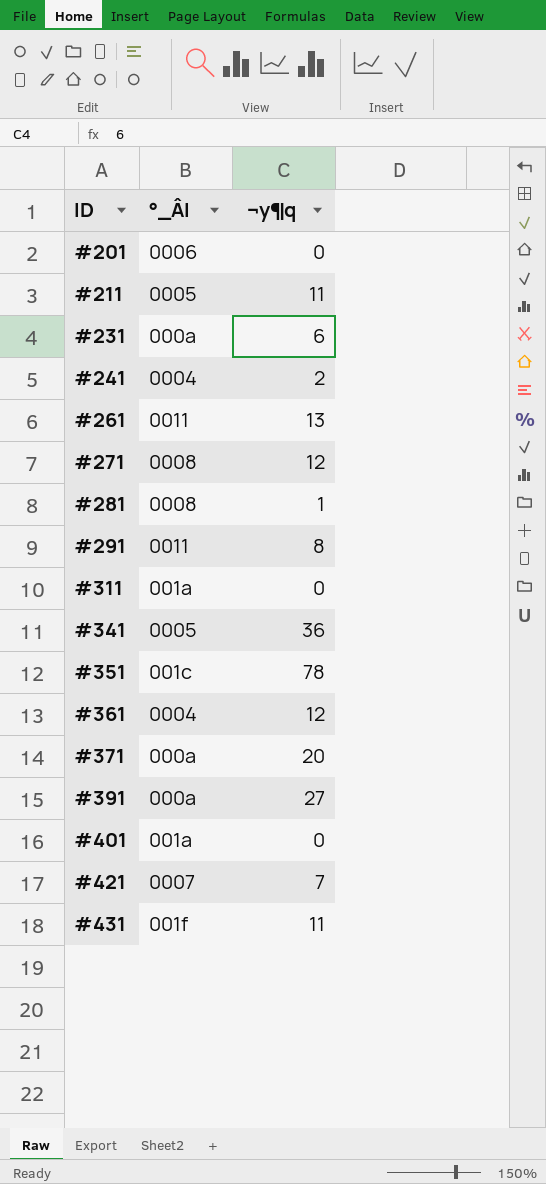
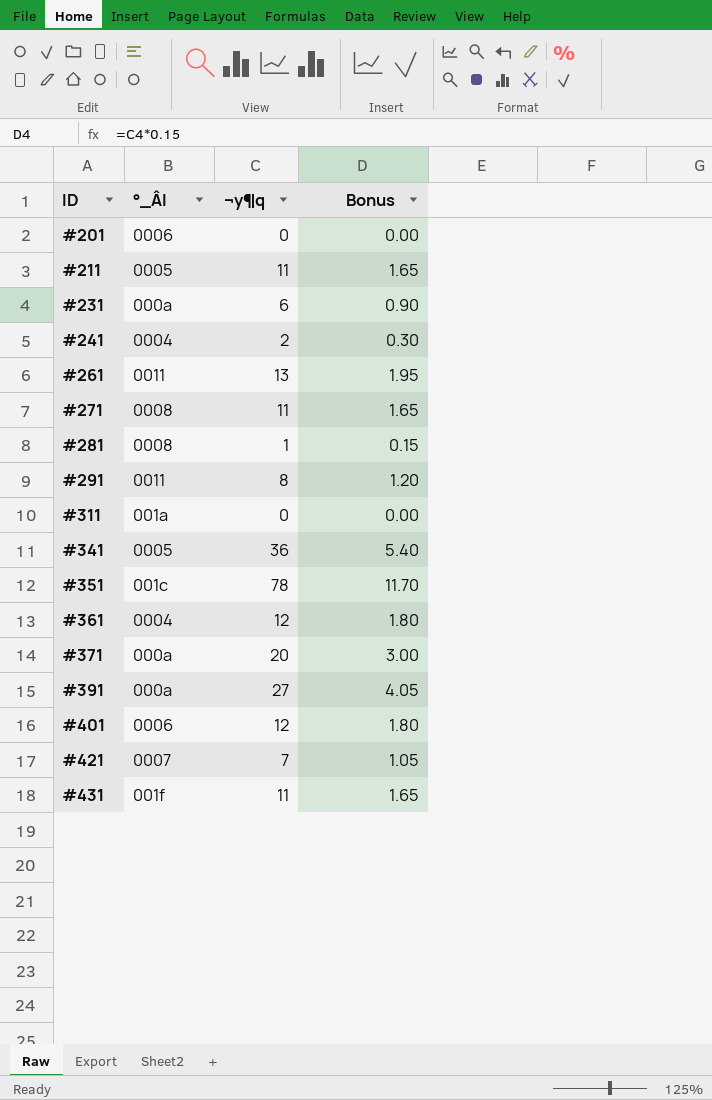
column Bonus | formula: none -> [¬y¶q] * 0.15
#271 | ¬y¶q: 12 -> 11
#401 | °_ÂI: 001a -> 0006
#401 | ¬y¶q: 0 -> 12

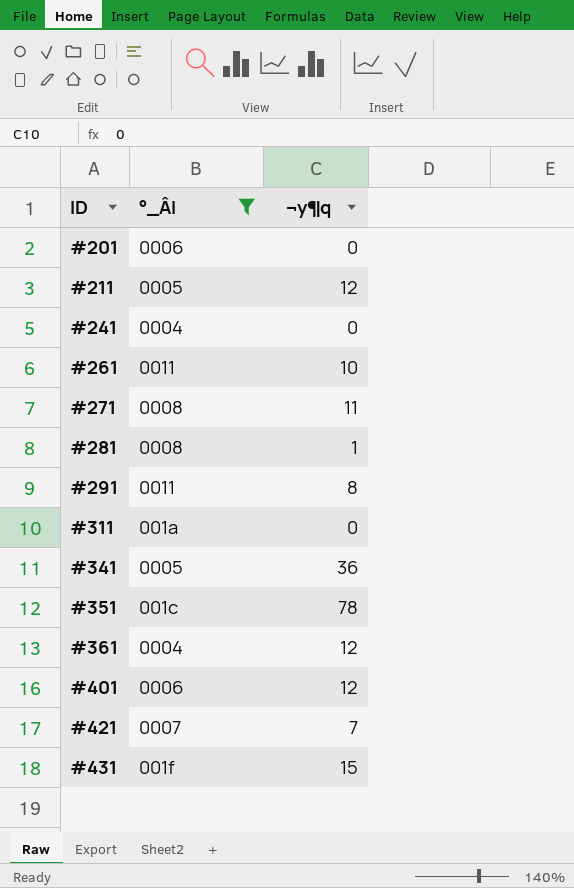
filter: none -> °_ÂI != 000a
column Bonus | formula: [¬y¶q] * 0.15 -> none
#211 | ¬y¶q: 11 -> 12
#241 | ¬y¶q: 2 -> 0
#261 | ¬y¶q: 13 -> 10
#431 | ¬y¶q: 11 -> 15

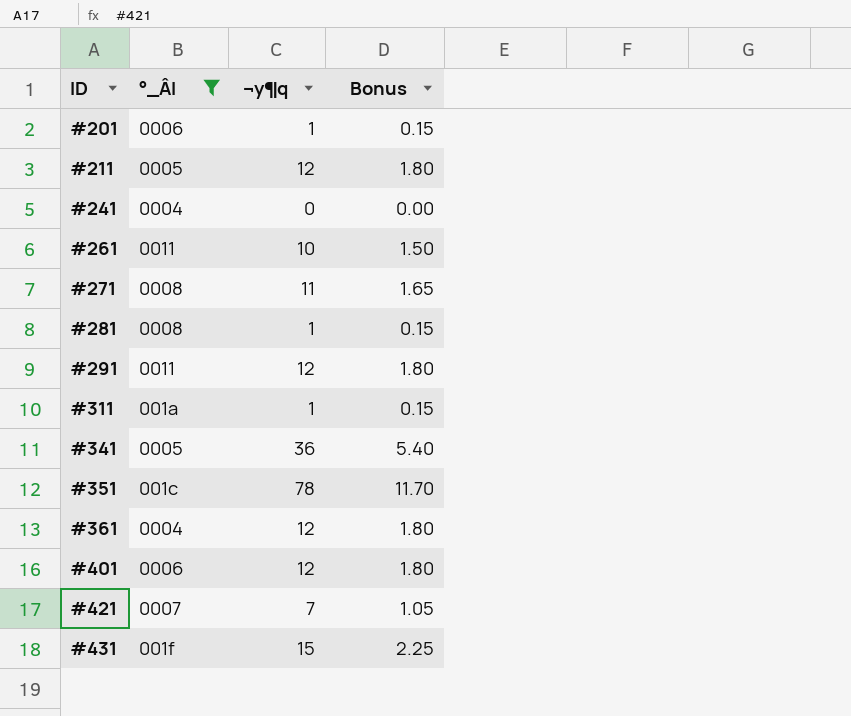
column Bonus | formula: none -> [¬y¶q] * 0.15
#201 | ¬y¶q: 0 -> 1
#291 | ¬y¶q: 8 -> 12
#311 | ¬y¶q: 0 -> 1

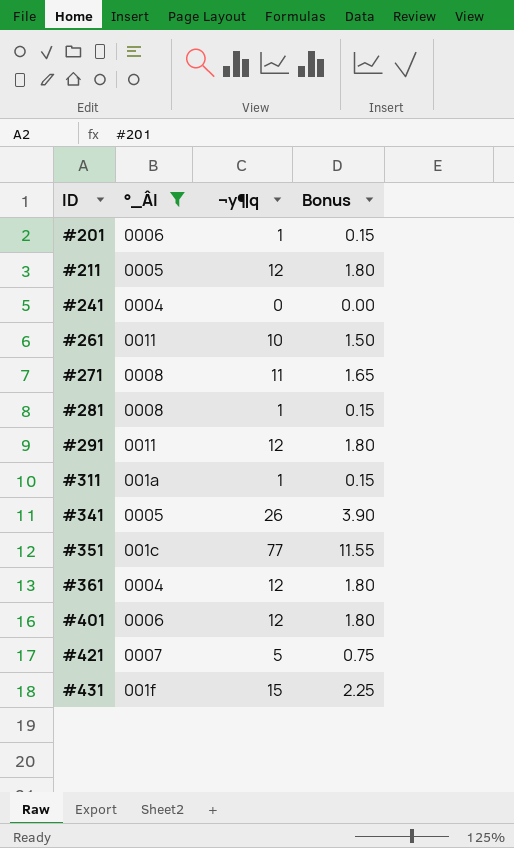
#341 | ¬y¶q: 36 -> 26
#341 | Bonus: 5.40 -> 3.90
#351 | ¬y¶q: 78 -> 77
#351 | Bonus: 11.70 -> 11.55
#421 | ¬y¶q: 7 -> 5
#421 | Bonus: 1.05 -> 0.75

